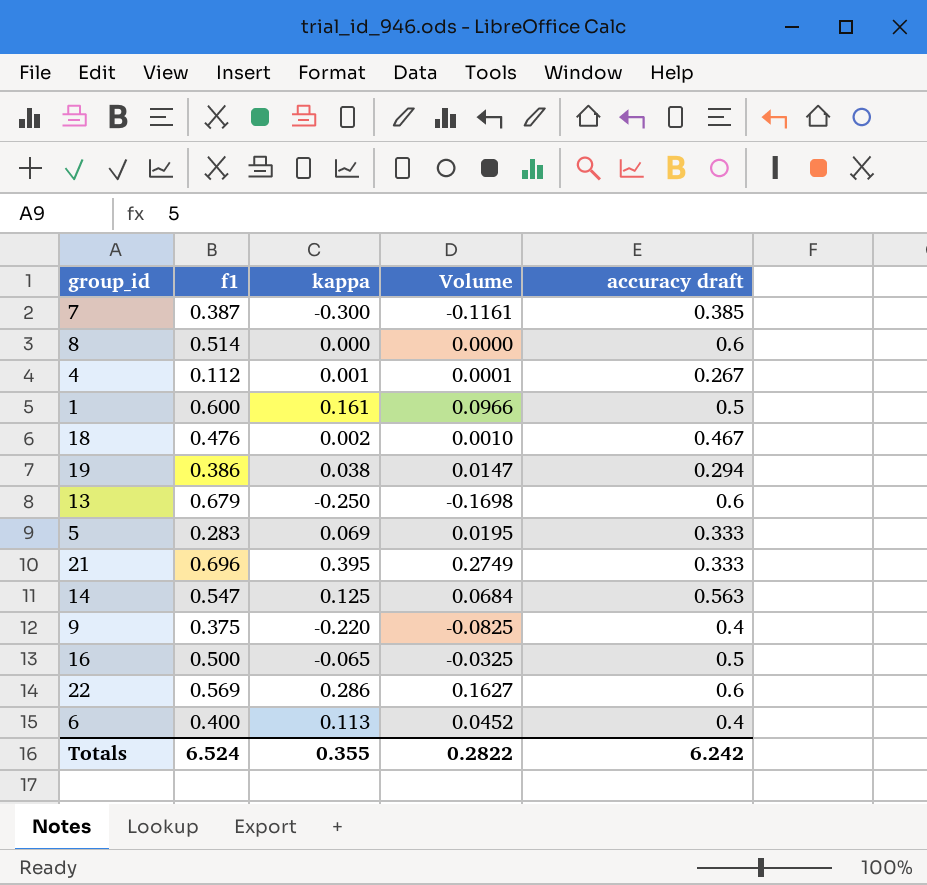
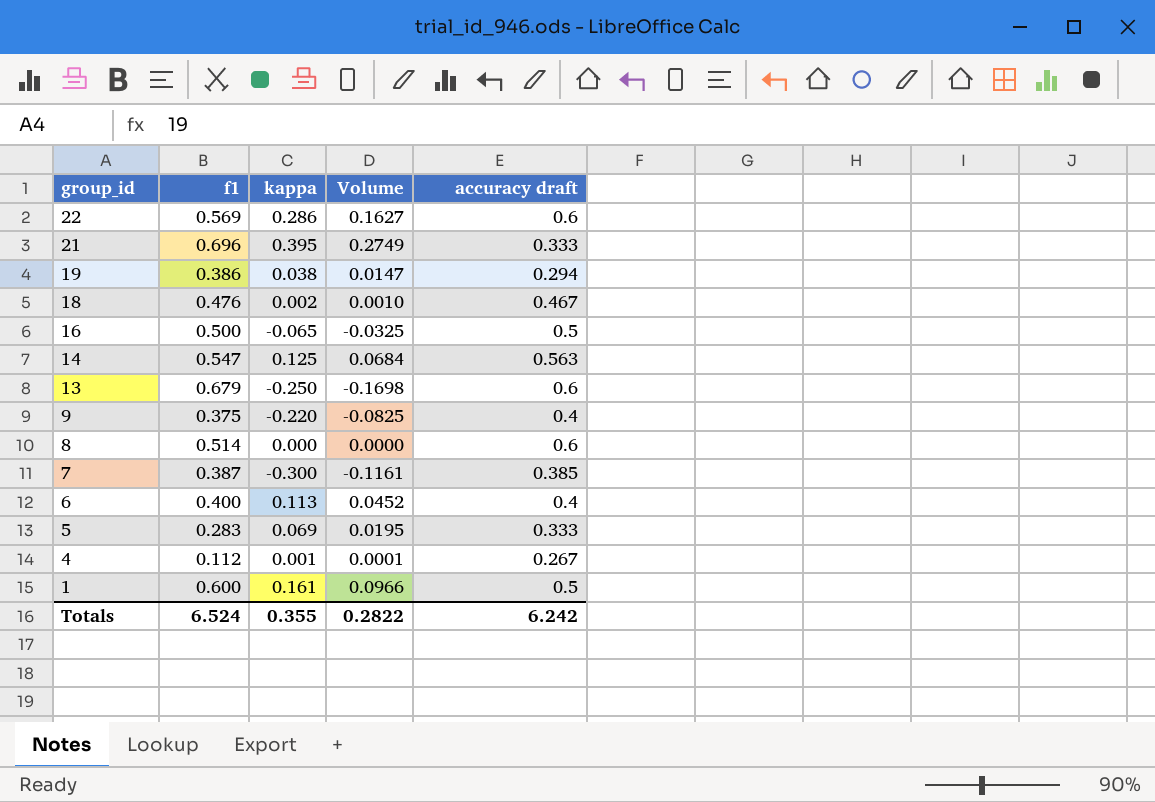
row order: none -> group_id descending

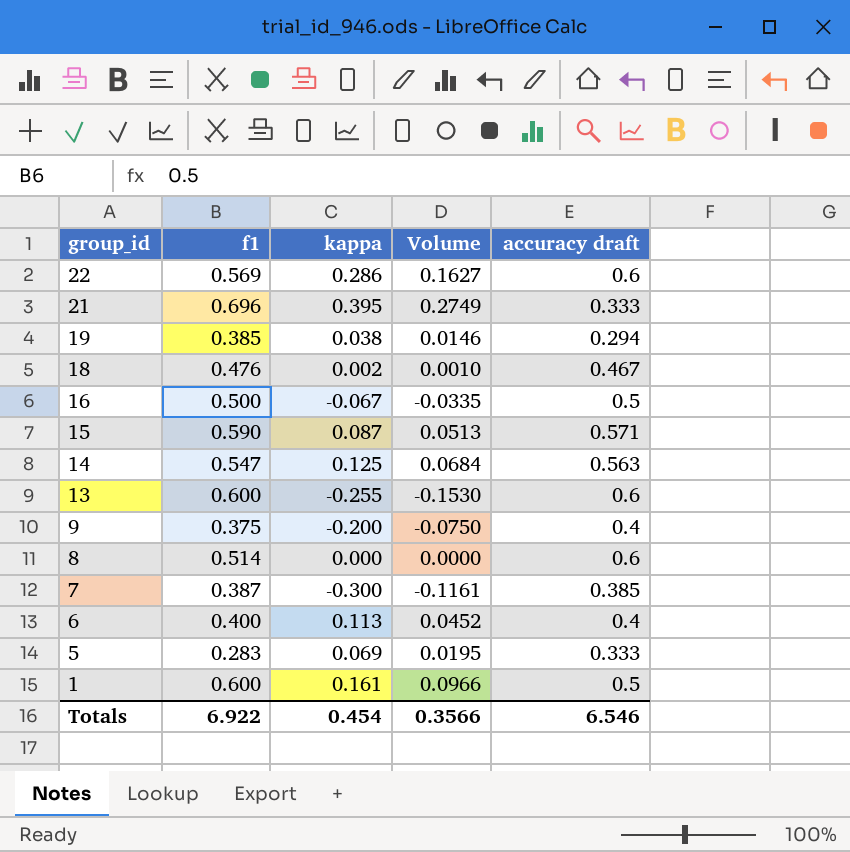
row 4: 0.112 | 0.001 | 0.0001 | 0.267 -> none
19 | f1: 0.386 -> 0.385
19 | Volume: 0.0147 -> 0.0146
16 | kappa: -0.065 -> -0.067
16 | Volume: -0.0325 -> -0.0335
row 15: none -> 0.590 | 0.087 | 0.0513 | 0.571
13 | f1: 0.679 -> 0.600
13 | kappa: -0.250 -> -0.255
13 | Volume: -0.1698 -> -0.1530
9 | kappa: -0.220 -> -0.200
9 | Volume: -0.0825 -> -0.0750
Totals | f1: 6.524 -> 6.922
Totals | kappa: 0.355 -> 0.454
Totals | Volume: 0.2822 -> 0.3566
Totals | accuracy draft: 6.242 -> 6.546

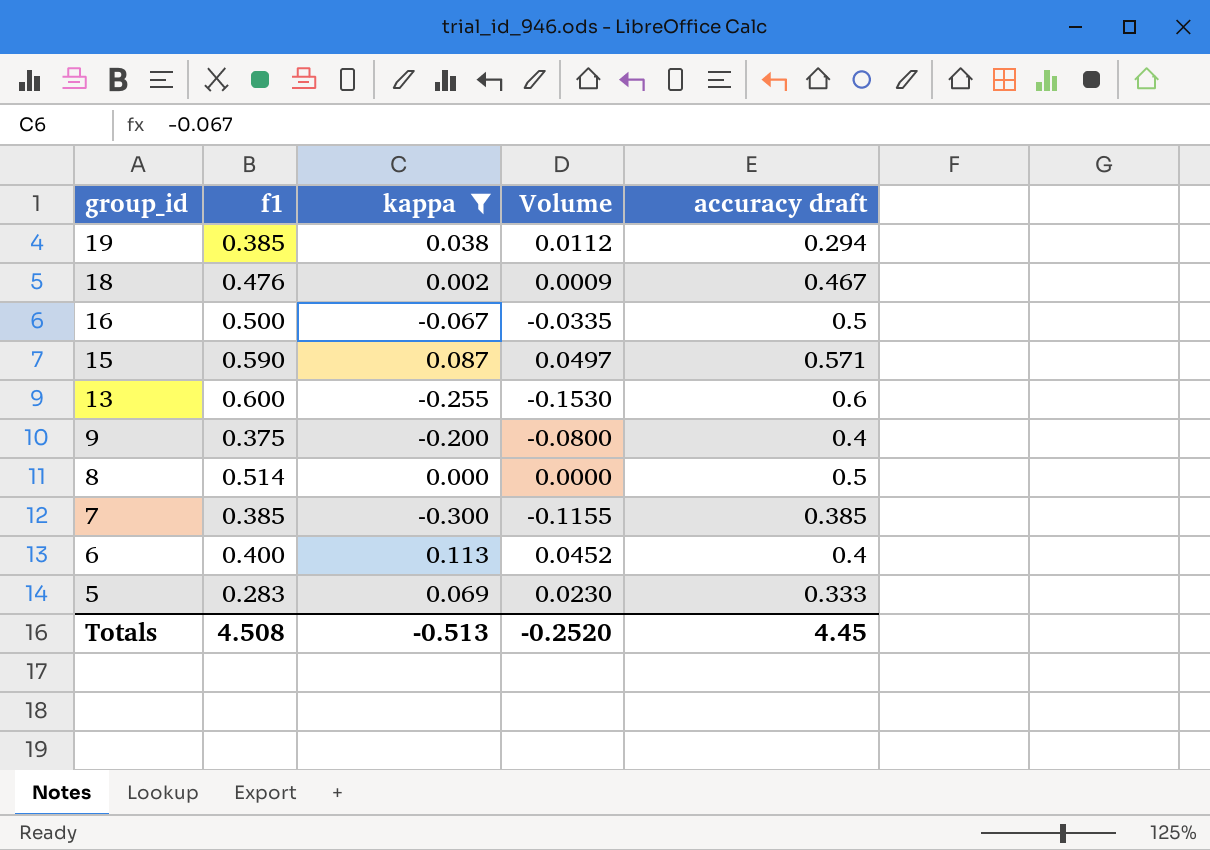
filter: none -> kappa <= 0.113
column Volume | formula: [f1] * [kappa] -> [kappa] * [accuracy draft]
8 | accuracy draft: 0.6 -> 0.5
7 | f1: 0.387 -> 0.385
Totals | f1: 6.922 -> 4.508
Totals | kappa: 0.454 -> -0.513
Totals | Volume: 0.3566 -> -0.2520
Totals | accuracy draft: 6.546 -> 4.45

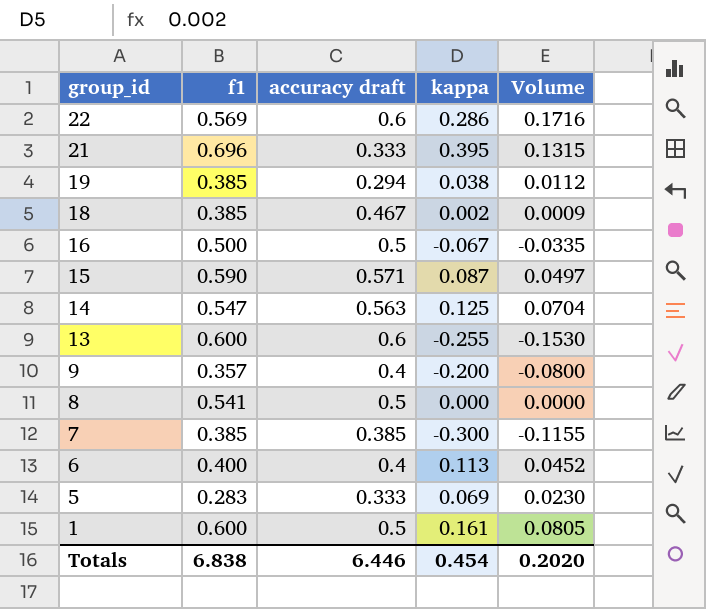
filter: kappa <= 0.113 -> none
column accuracy draft | position: 5 -> 3
18 | f1: 0.476 -> 0.385
9 | f1: 0.375 -> 0.357
8 | f1: 0.514 -> 0.541
Totals | f1: 4.508 -> 6.838
Totals | accuracy draft: 4.45 -> 6.446
Totals | kappa: -0.513 -> 0.454
Totals | Volume: -0.2520 -> 0.2020

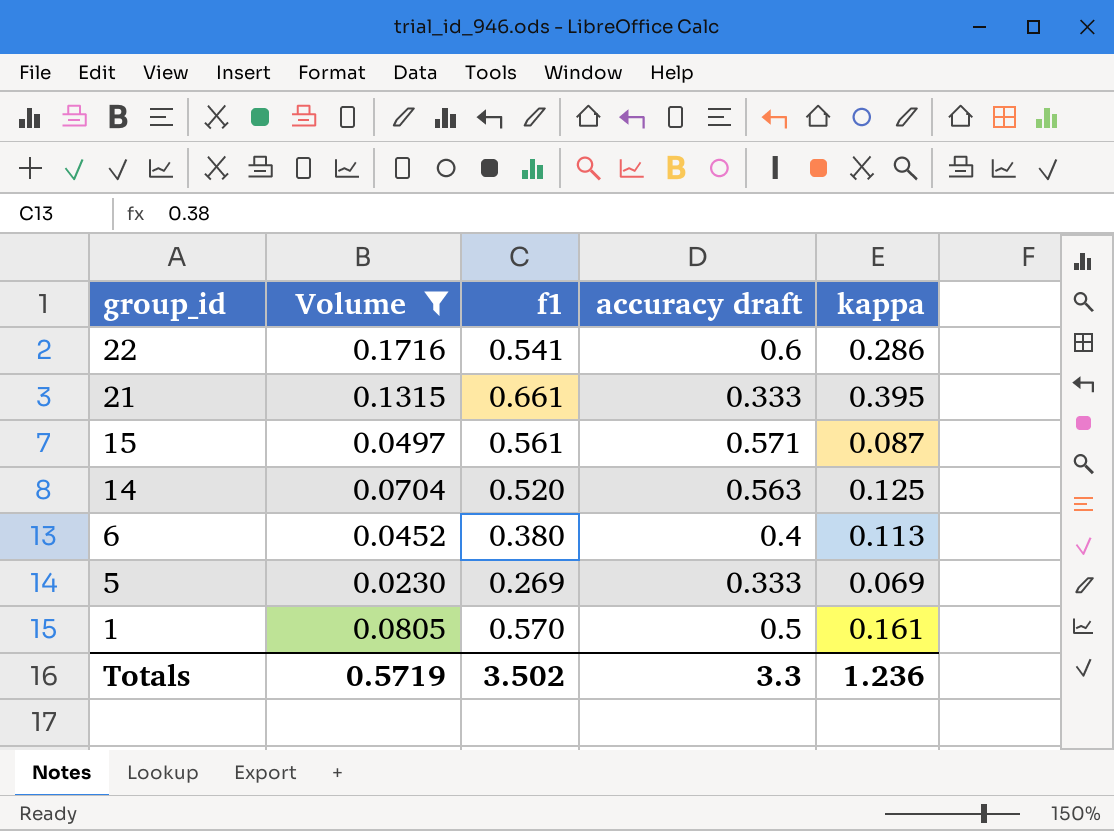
filter: none -> Volume >= 0.0230
column Volume | position: 5 -> 2
22 | f1: 0.569 -> 0.541
21 | f1: 0.696 -> 0.661
15 | f1: 0.590 -> 0.561
14 | f1: 0.547 -> 0.520
6 | f1: 0.400 -> 0.380
5 | f1: 0.283 -> 0.269
1 | f1: 0.600 -> 0.570
Totals | Volume: 0.2020 -> 0.5719
Totals | f1: 6.838 -> 3.502
Totals | accuracy draft: 6.446 -> 3.3
Totals | kappa: 0.454 -> 1.236

